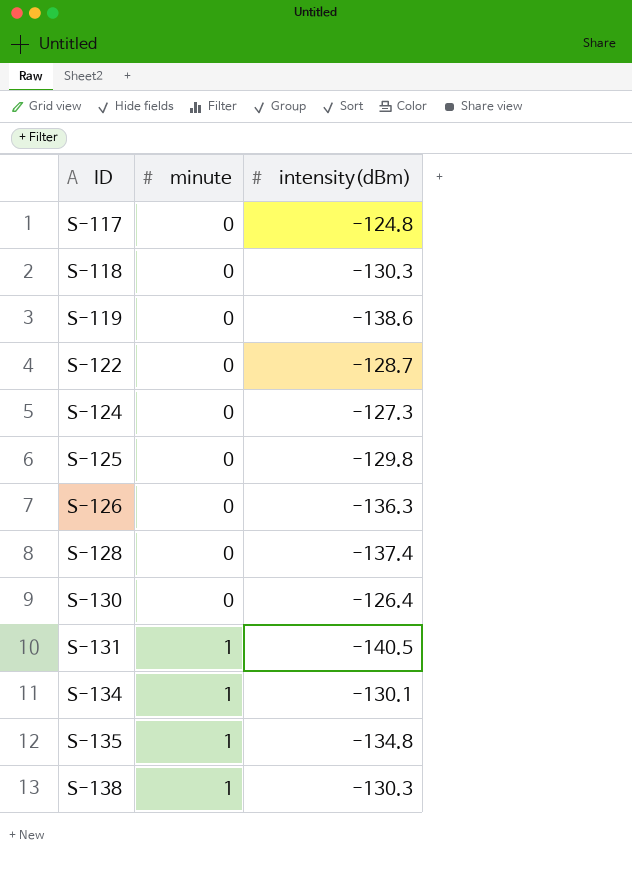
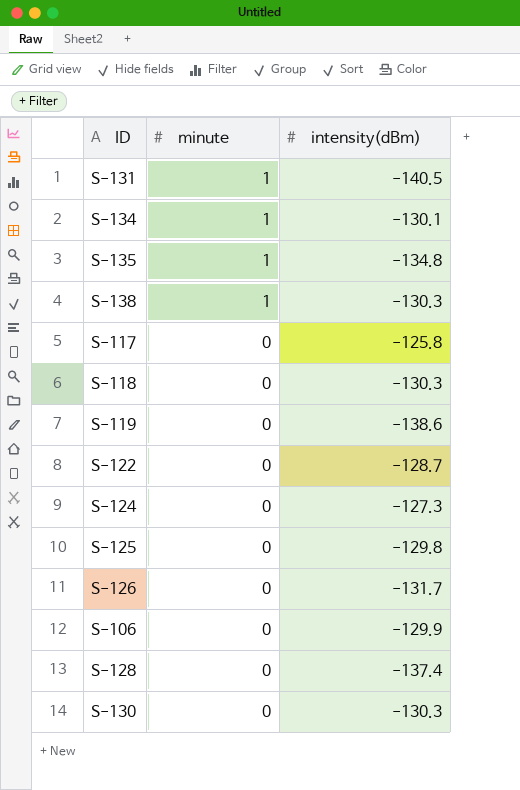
row order: ID ascending -> minute descending
S-117 | intensity(dBm): -124.8 -> -125.8
S-126 | intensity(dBm): -136.3 -> -131.7
row S-106: none -> 0 | -129.9
S-130 | intensity(dBm): -126.4 -> -130.3

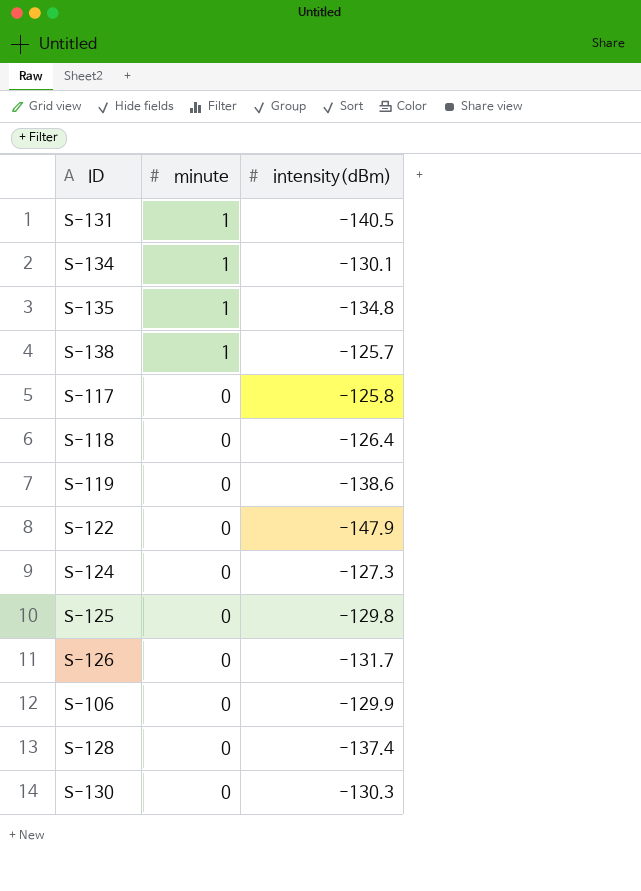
S-138 | intensity(dBm): -130.3 -> -125.7
S-118 | intensity(dBm): -130.3 -> -126.4
S-122 | intensity(dBm): -128.7 -> -147.9

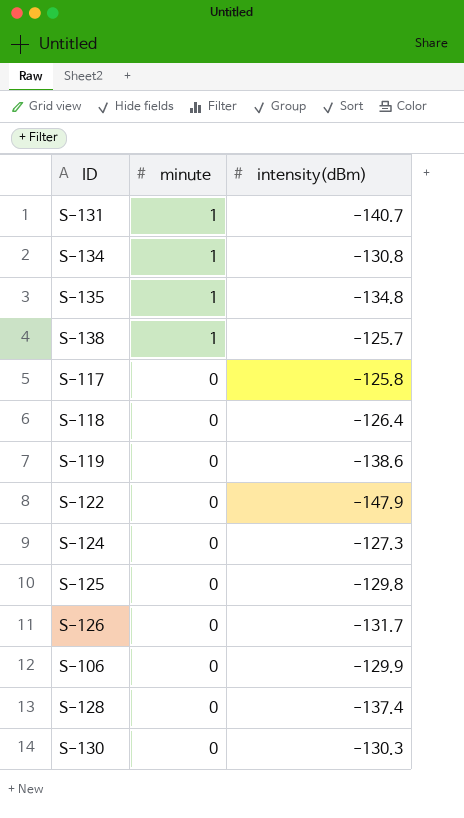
S-131 | intensity(dBm): -140.5 -> -140.7
S-134 | intensity(dBm): -130.1 -> -130.8

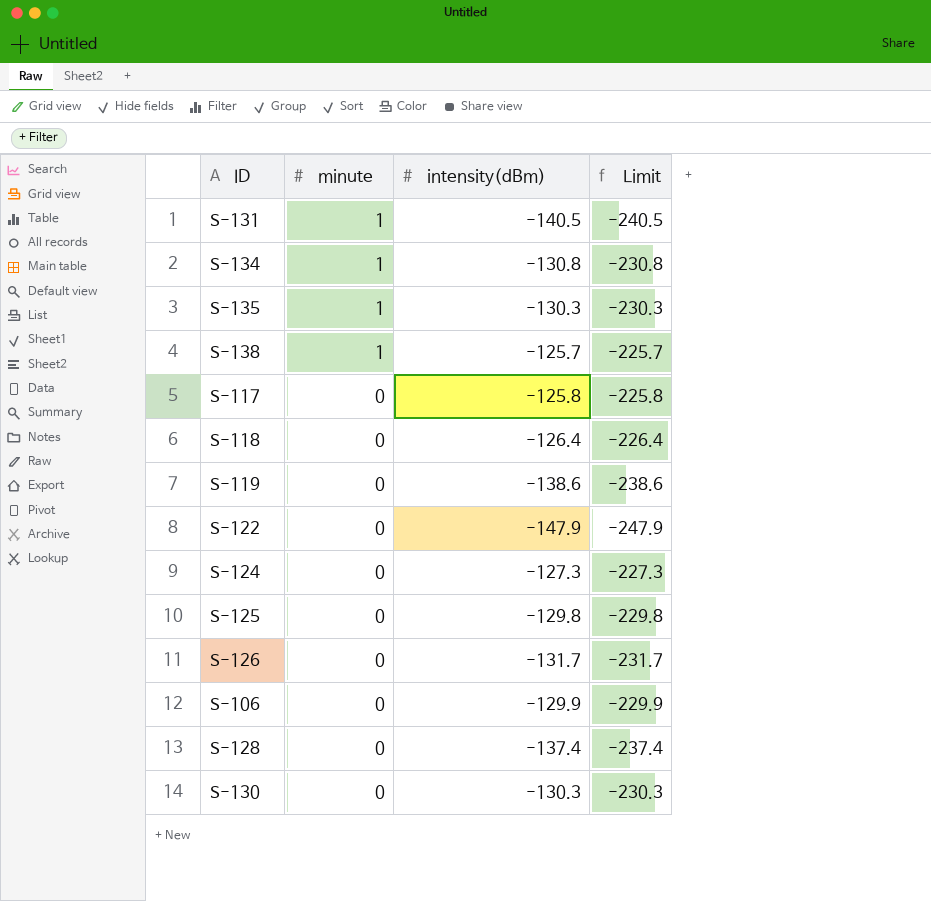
column Limit | formula: none -> [intensity(dBm)] - 100
S-131 | intensity(dBm): -140.7 -> -140.5
S-135 | intensity(dBm): -134.8 -> -130.3

